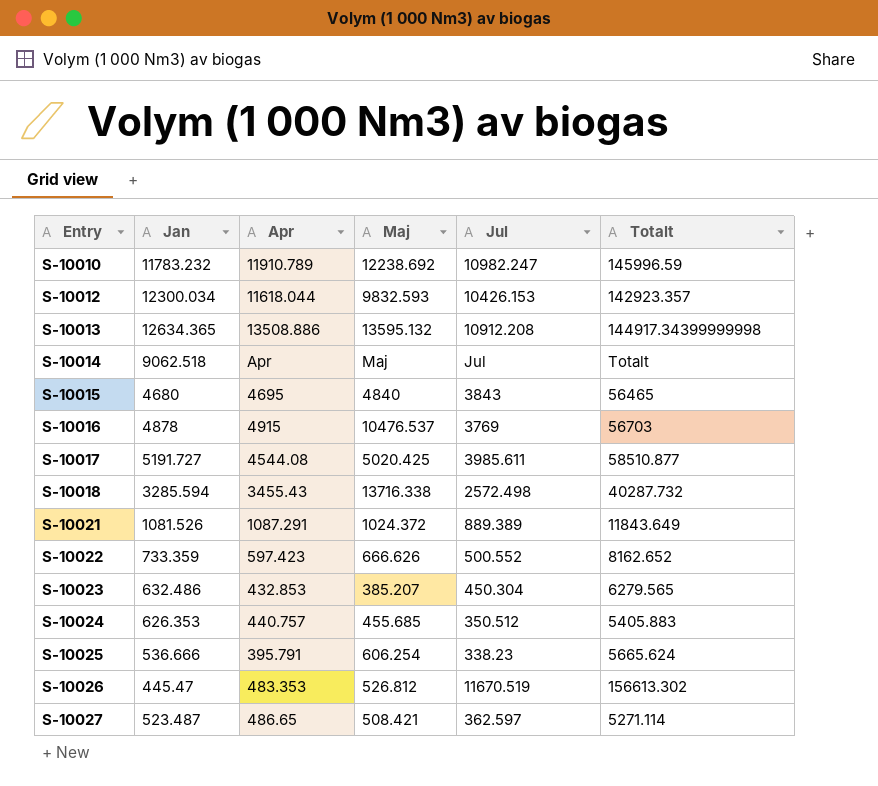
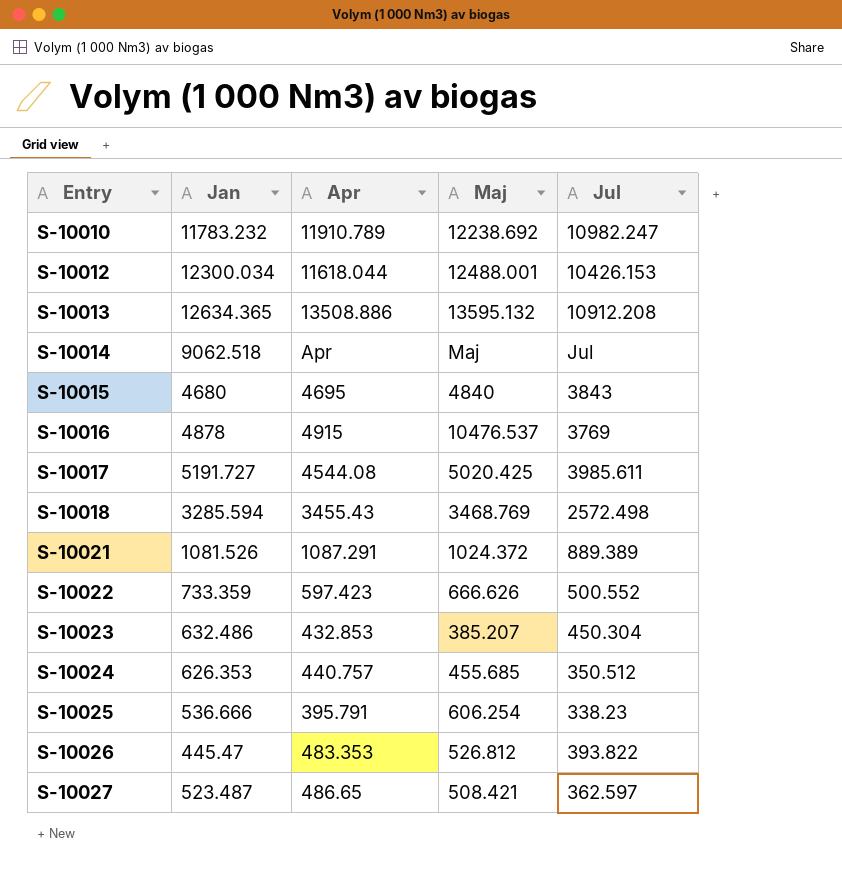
column Totalt | position: 6 -> none
S-10012 | Maj: 9832.593 -> 12488.001
S-10018 | Maj: 13716.338 -> 3468.769
S-10026 | Jul: 11670.519 -> 393.822

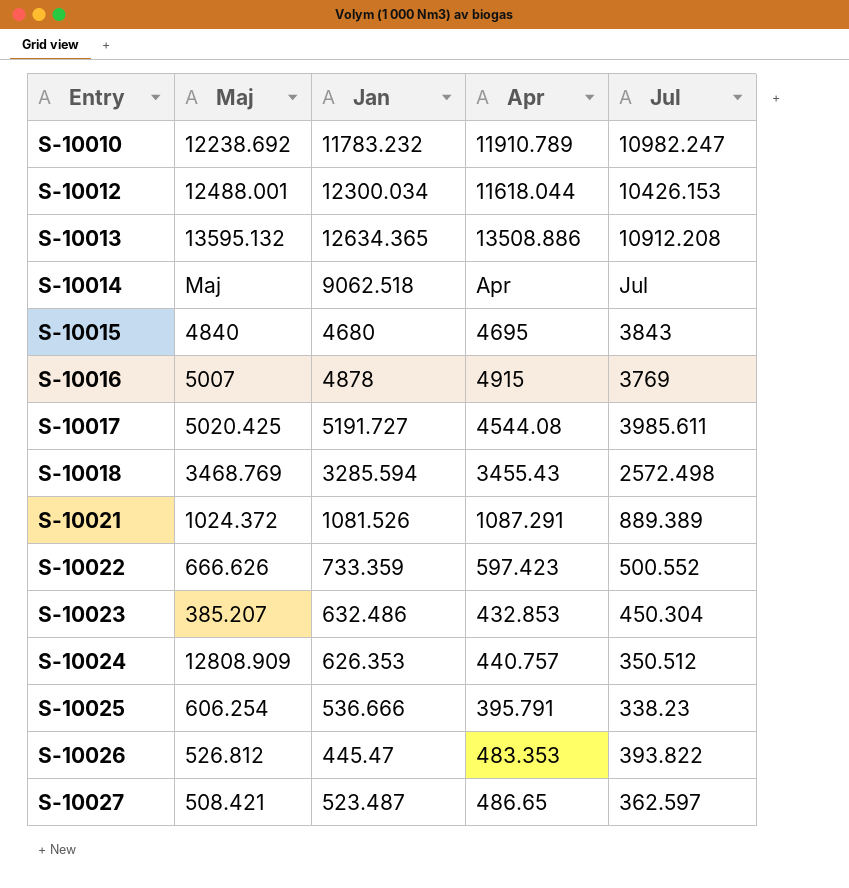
column Maj | position: 4 -> 2
S-10016 | Maj: 10476.537 -> 5007
S-10024 | Maj: 455.685 -> 12808.909

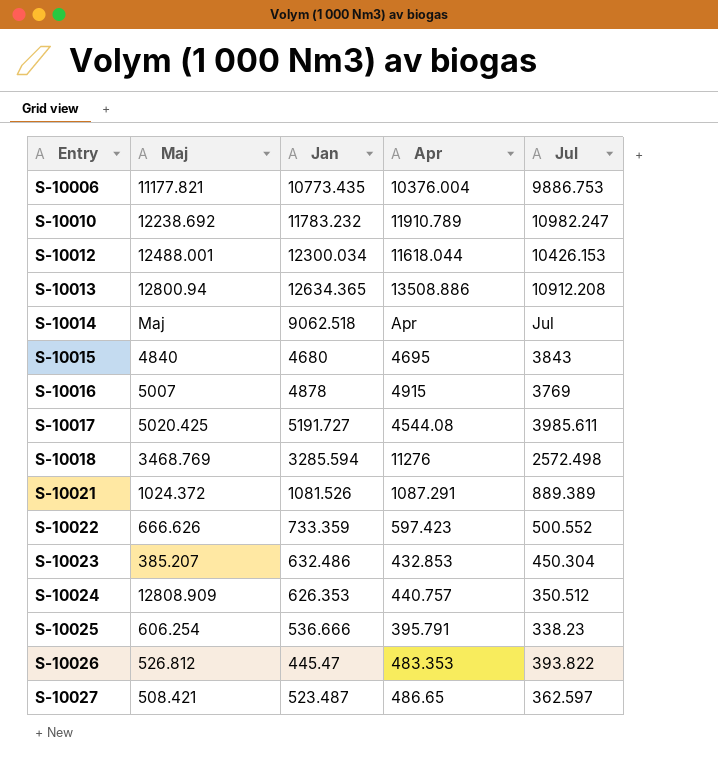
row S-10006: none -> 11177.821 | 10773.435 | 10376.004 | 9886.753
S-10013 | Maj: 13595.132 -> 12800.94
S-10018 | Apr: 3455.43 -> 11276

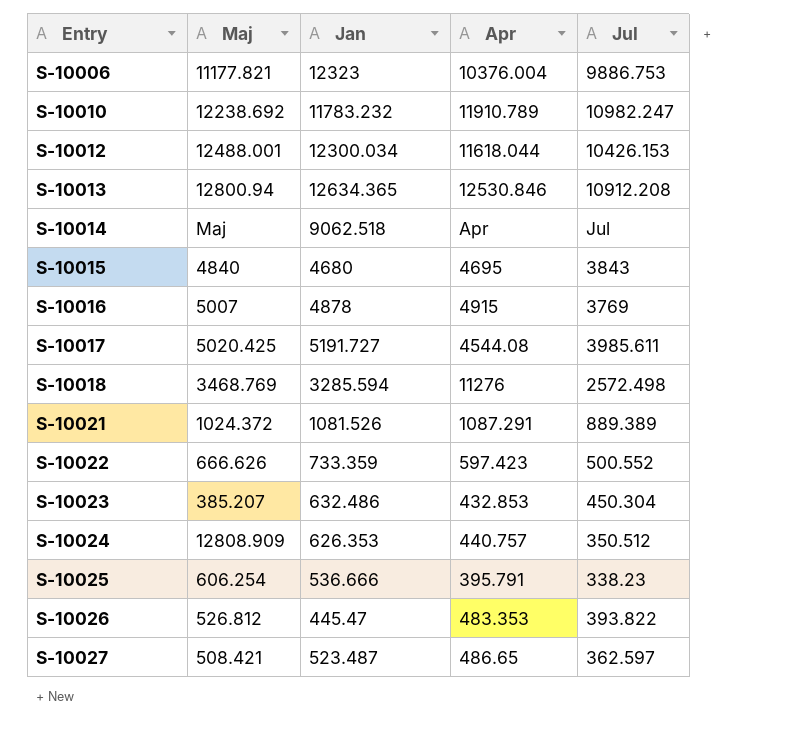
S-10006 | Jan: 10773.435 -> 12323
S-10013 | Apr: 13508.886 -> 12530.846

